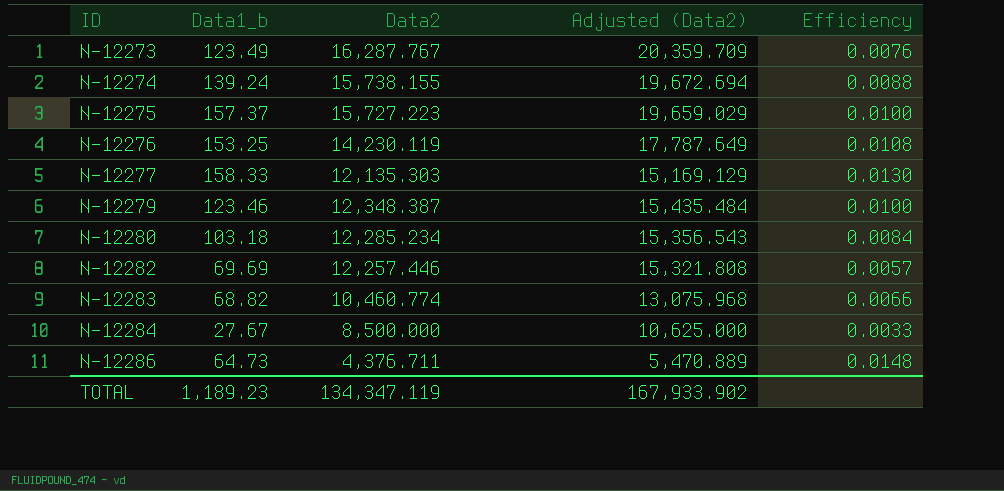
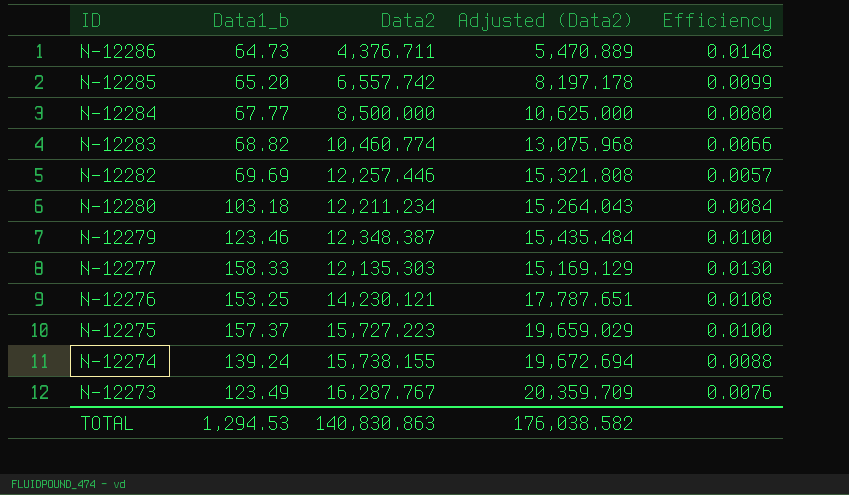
row order: ID ascending -> ID descending
row N-12285: none -> 65.20 | 6,557.742 | 8,197.178 | 0.0099
N-12284 | Data1_b: 27.67 -> 67.77
N-12284 | Efficiency: 0.0033 -> 0.0080
N-12280 | Data2: 12,285.234 -> 12,211.234
N-12280 | Adjusted (Data2): 15,356.543 -> 15,264.043
N-12276 | Data2: 14,230.119 -> 14,230.121
N-12276 | Adjusted (Data2): 17,787.649 -> 17,787.651
TOTAL | Data1_b: 1,189.23 -> 1,294.53
TOTAL | Data2: 134,347.119 -> 140,830.863
TOTAL | Adjusted (Data2): 167,933.902 -> 176,038.582

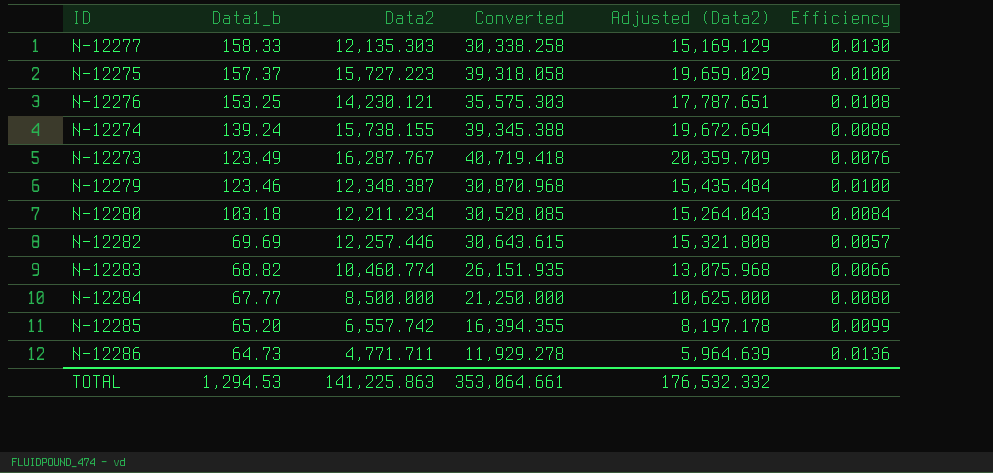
row order: ID descending -> Data1_b descending
column Converted | formula: none -> [Data2] * 2.5
N-12286 | Data2: 4,376.711 -> 4,771.711
N-12286 | Adjusted (Data2): 5,470.889 -> 5,964.639
N-12286 | Efficiency: 0.0148 -> 0.0136
TOTAL | Data2: 140,830.863 -> 141,225.863
TOTAL | Adjusted (Data2): 176,038.582 -> 176,532.332

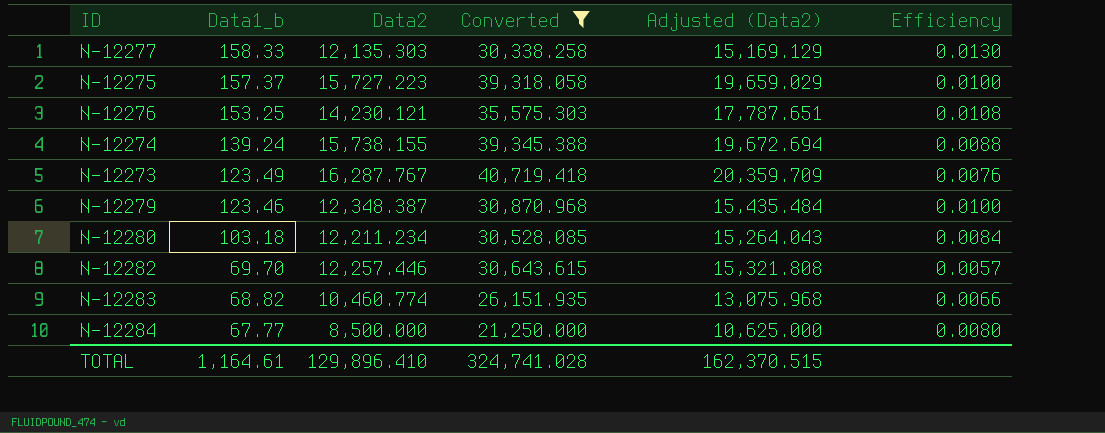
filter: none -> Converted >= 21,250.000
N-12282 | Data1_b: 69.69 -> 69.70
TOTAL | Data1_b: 1,294.53 -> 1,164.61
TOTAL | Data2: 141,225.863 -> 129,896.410
TOTAL | Converted: 353,064.661 -> 324,741.028
TOTAL | Adjusted (Data2): 176,532.332 -> 162,370.515

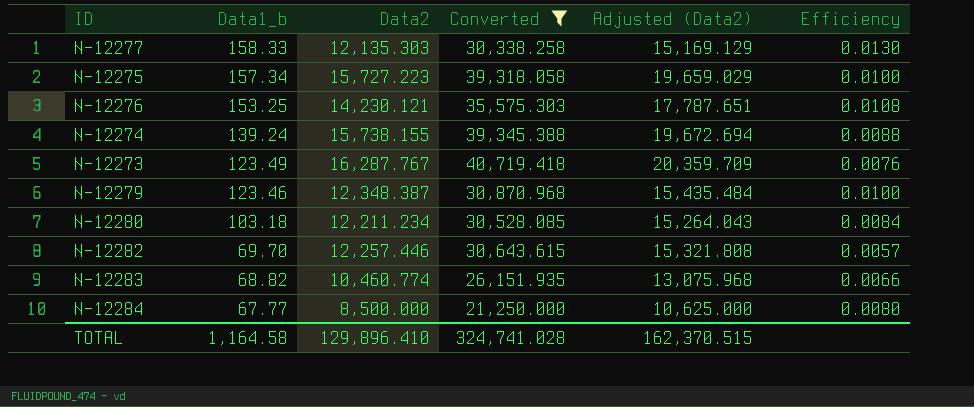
N-12275 | Data1_b: 157.37 -> 157.34
TOTAL | Data1_b: 1,164.61 -> 1,164.58

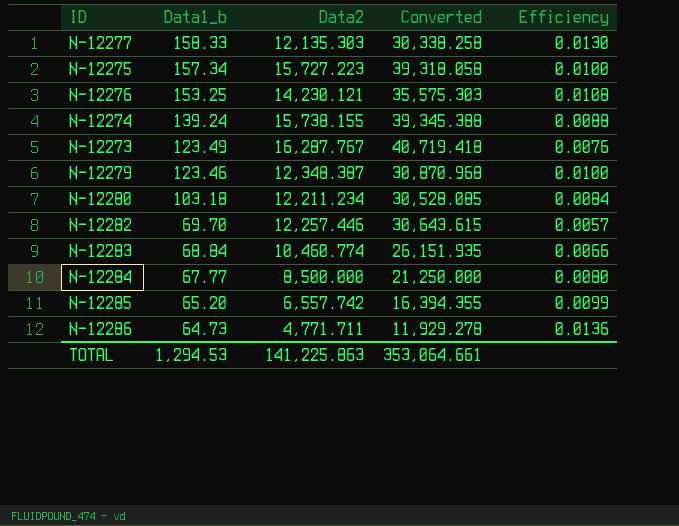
filter: Converted >= 21,250.000 -> none
column Adjusted (Data2) | formula: [Data2] * 1.25 -> none
N-12283 | Data1_b: 68.82 -> 68.84
TOTAL | Data1_b: 1,164.58 -> 1,294.53
TOTAL | Data2: 129,896.410 -> 141,225.863
TOTAL | Converted: 324,741.028 -> 353,064.661

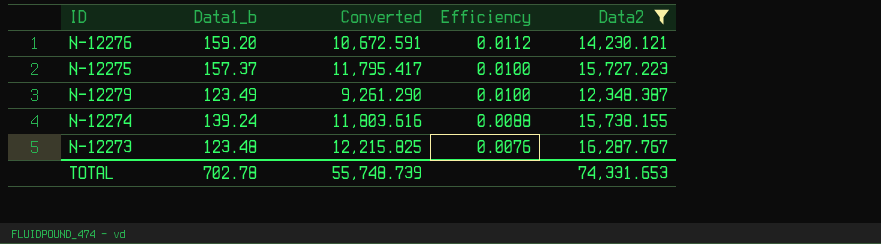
filter: none -> Data2 >= 12,348.387
row order: Data1_b descending -> Efficiency descending
column Converted | formula: [Data2] * 2.5 -> [Data2] * 0.75
column Data2 | position: 3 -> 5
N-12276 | Data1_b: 153.25 -> 159.20
N-12276 | Efficiency: 0.0108 -> 0.0112
N-12275 | Data1_b: 157.34 -> 157.37
N-12279 | Data1_b: 123.46 -> 123.49
N-12273 | Data1_b: 123.49 -> 123.48
TOTAL | Data1_b: 1,294.53 -> 702.78
TOTAL | Converted: 353,064.661 -> 55,748.739
TOTAL | Data2: 141,225.863 -> 74,331.653

